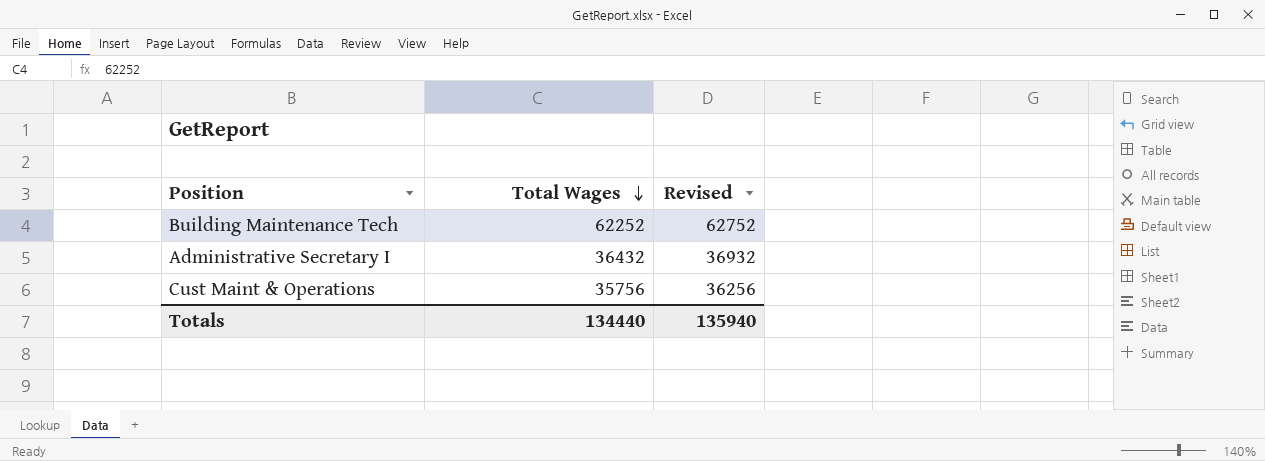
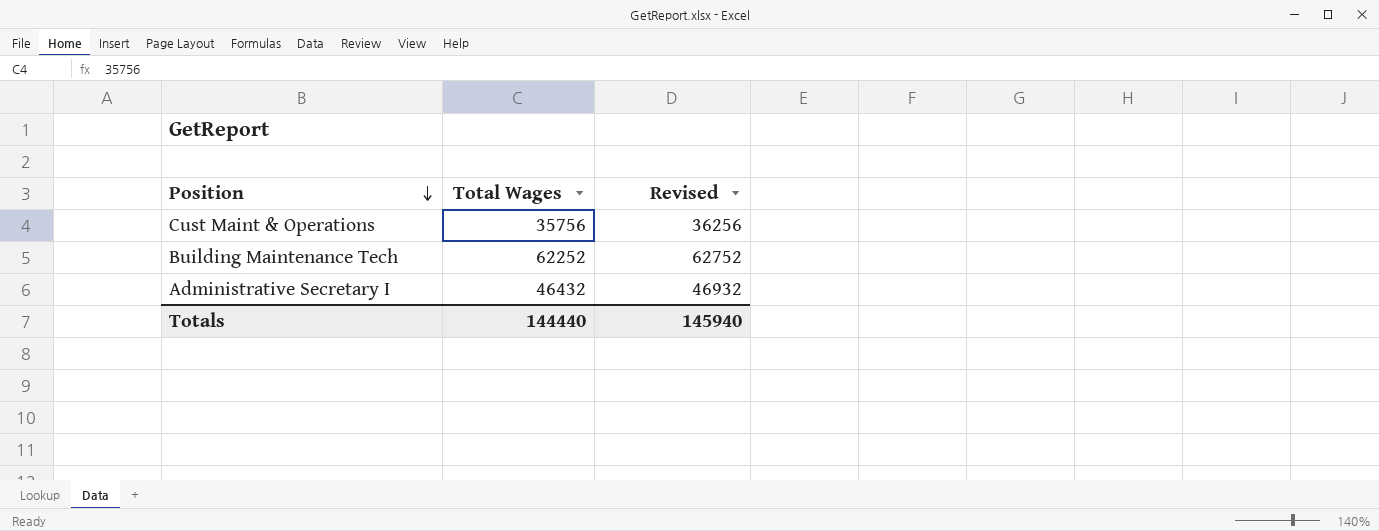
row order: Total Wages descending -> Position descending
Administrative Secretary I | Total Wages: 36432 -> 46432
Administrative Secretary I | Revised: 36932 -> 46932
Totals | Total Wages: 134440 -> 144440
Totals | Revised: 135940 -> 145940

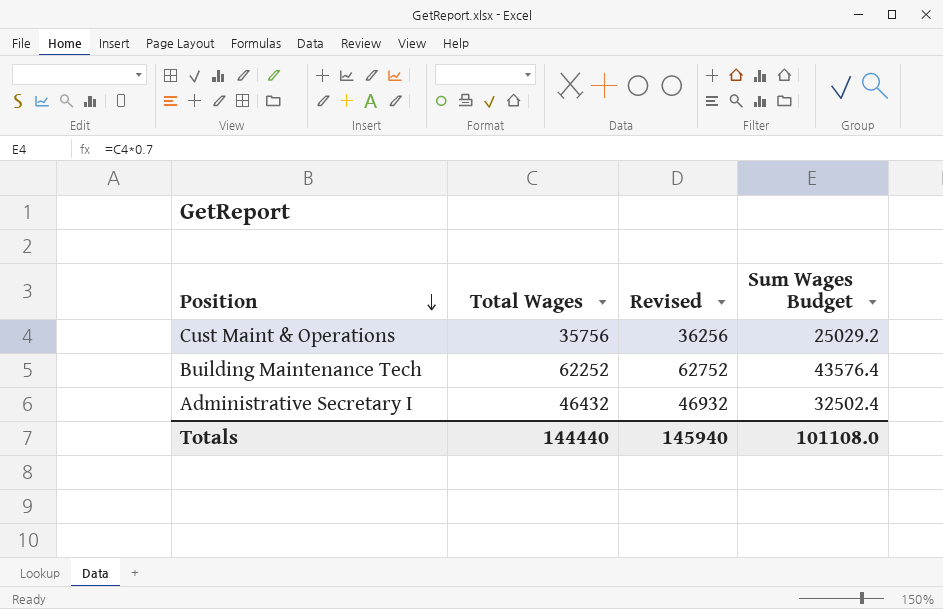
column Sum Wages Budget | formula: none -> [Total Wages] * 0.7

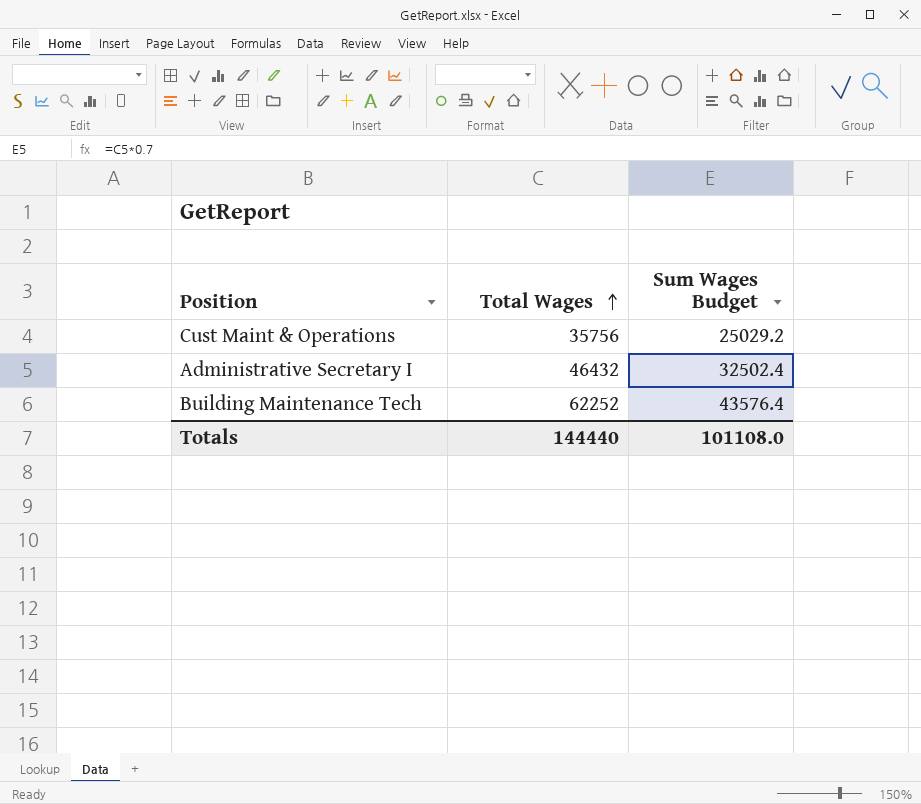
row order: Position descending -> Total Wages ascending
column Revised | formula: [Total Wages] + 500 -> none

